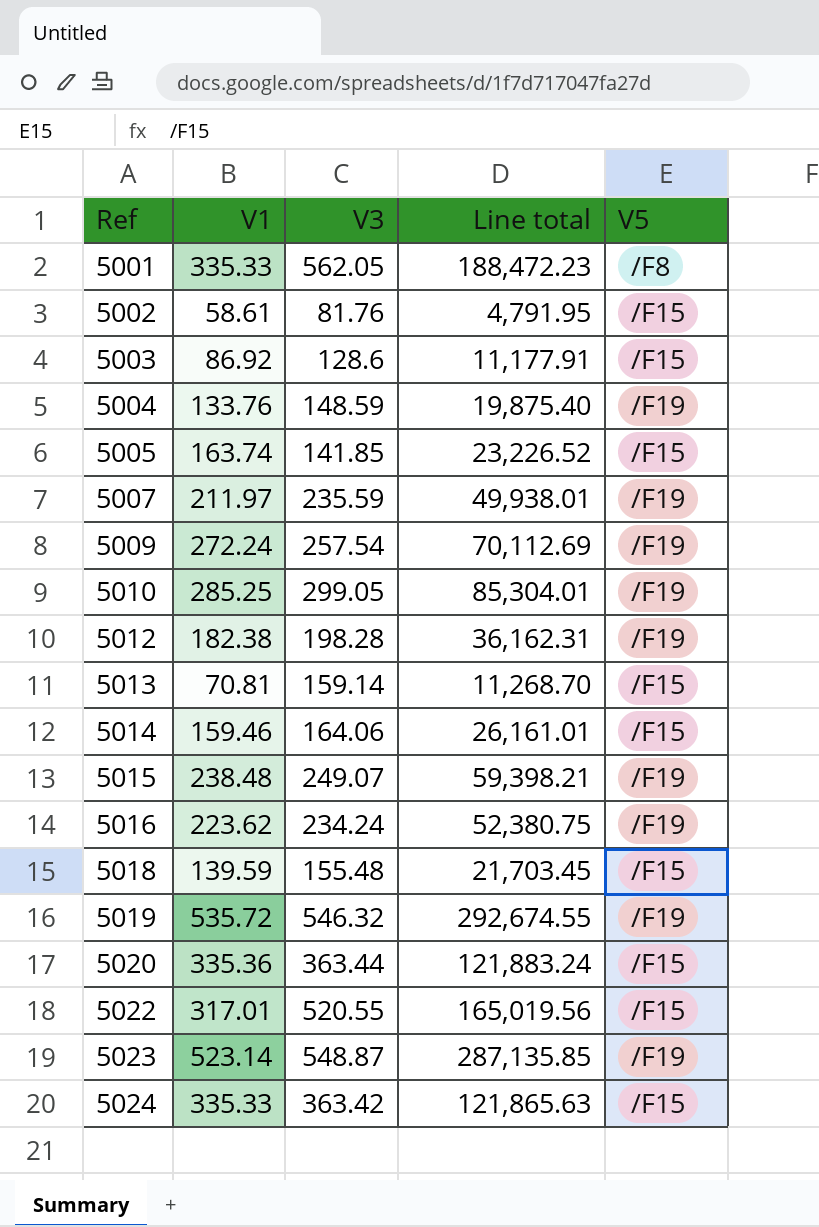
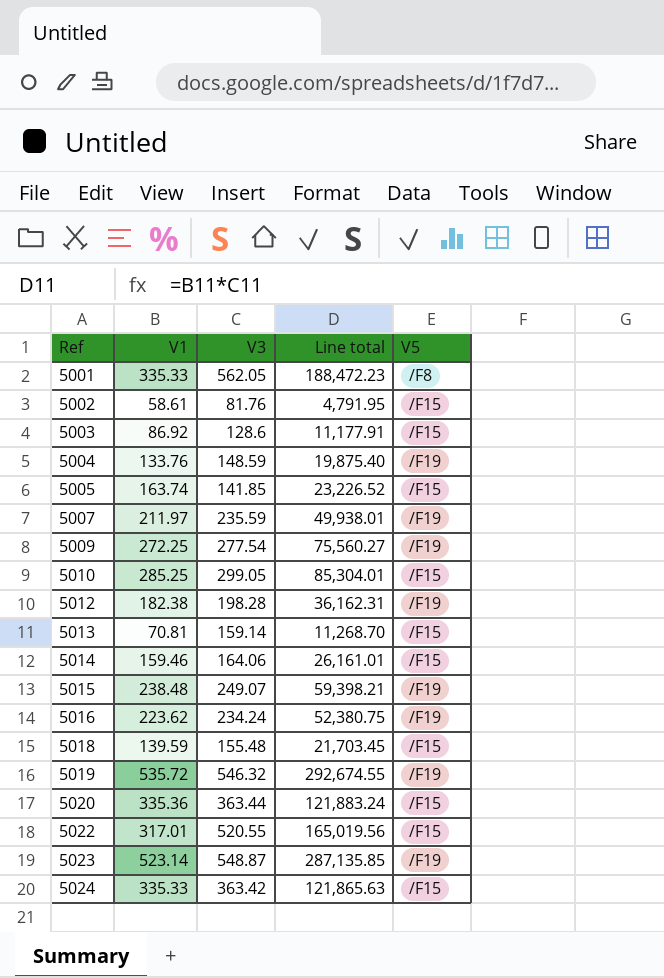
5009 | V1: 272.24 -> 272.25
5009 | V3: 257.54 -> 277.54
5009 | Line total: 70,112.69 -> 75,560.27
5010 | V5: /F19 -> /F15

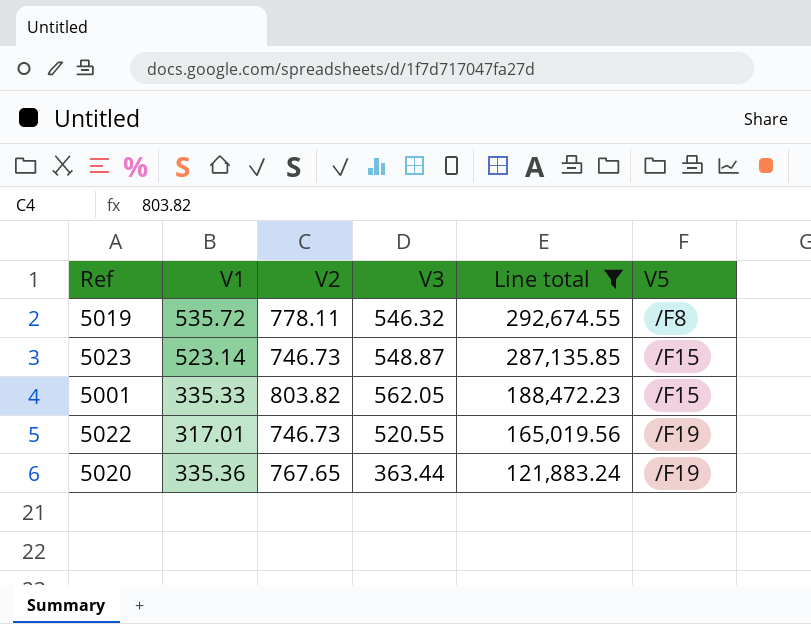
filter: none -> Line total >= 121,883.24
row order: Ref ascending -> Line total descending
column V2 | position: none -> 3
5019 | V5: /F19 -> /F8
5023 | V5: /F19 -> /F15
5001 | V5: /F8 -> /F15
5022 | V5: /F15 -> /F19
5020 | V5: /F15 -> /F19

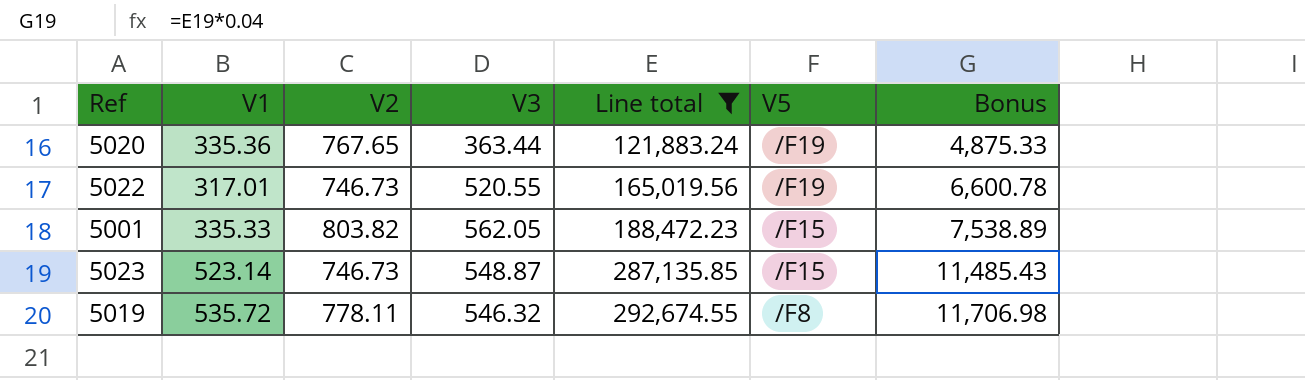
row order: Line total descending -> Line total ascending
column Bonus | formula: none -> [Line total] * 0.04

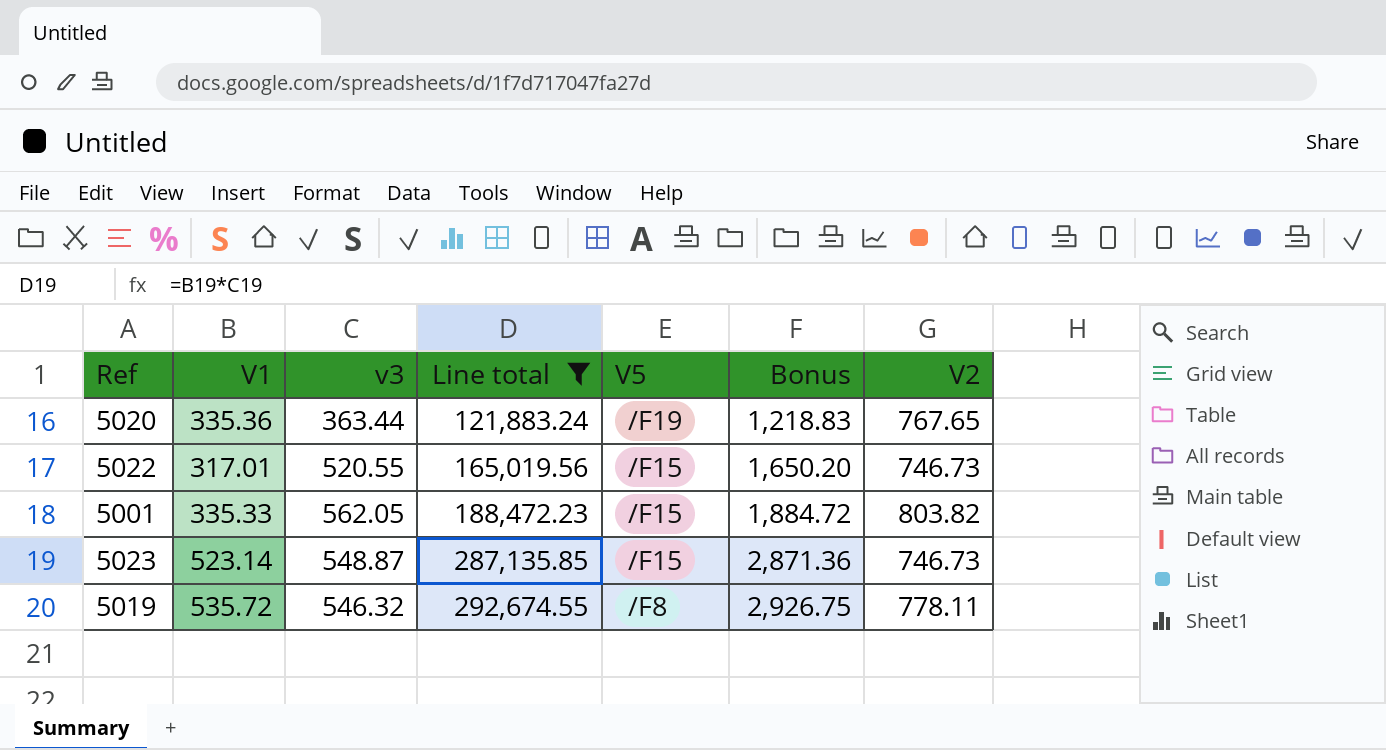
column name: V3 -> v3
column Bonus | formula: [Line total] * 0.04 -> [Line total] * 0.01
column V2 | position: 3 -> 7
5022 | V5: /F19 -> /F15

